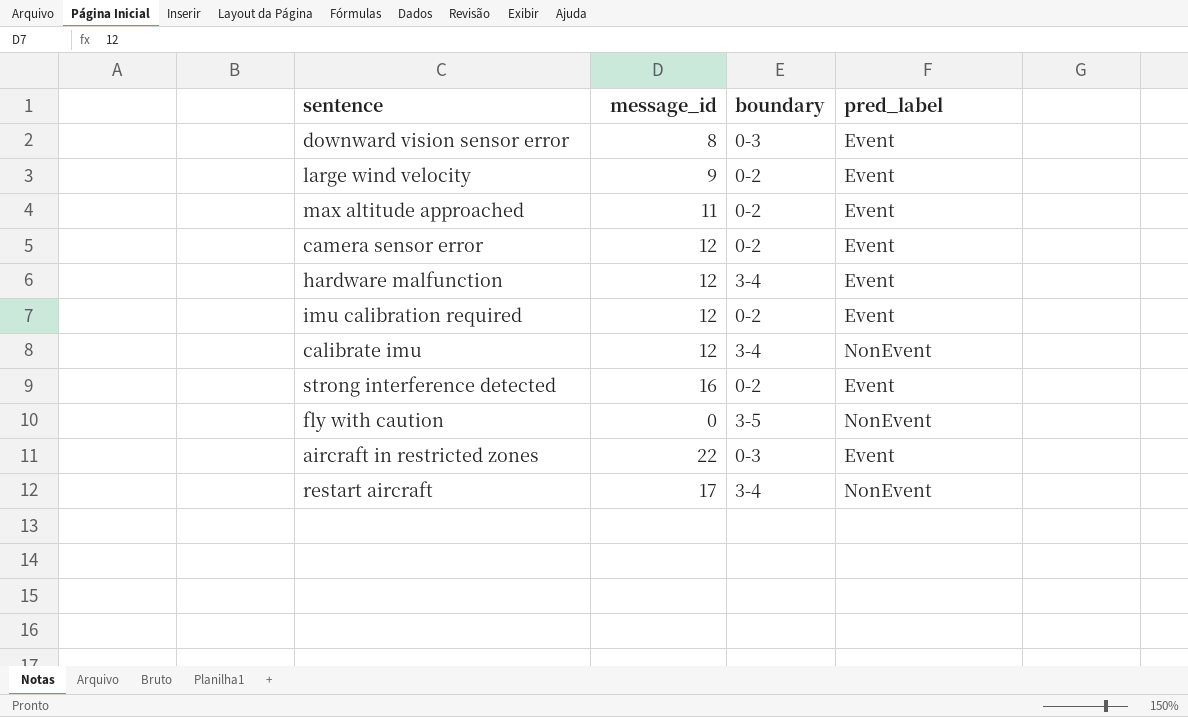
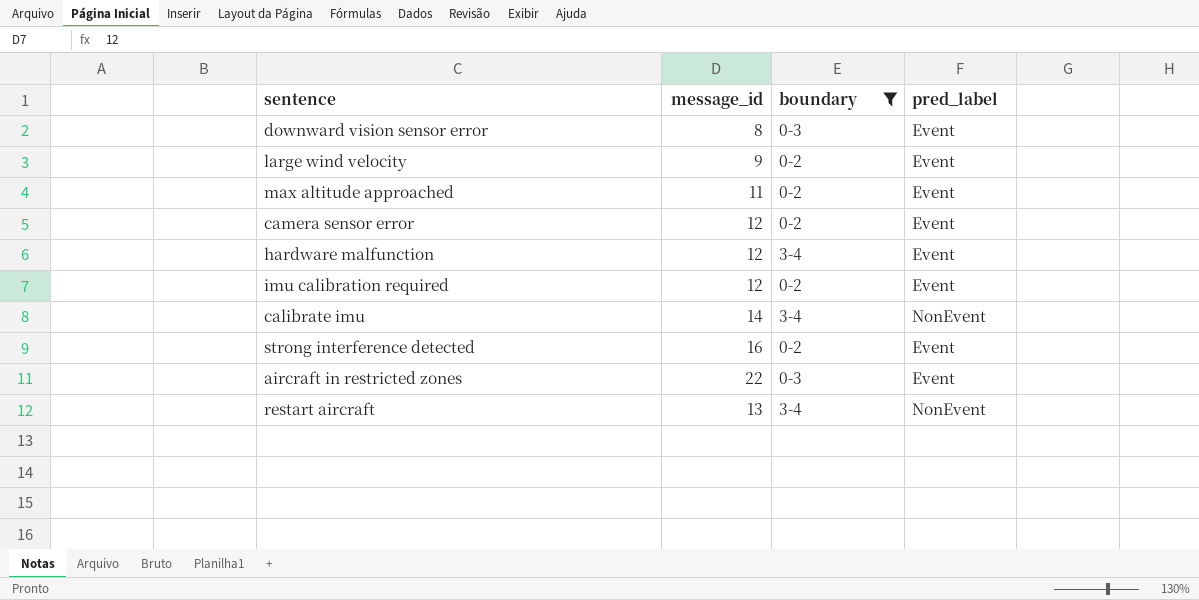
filter: none -> boundary != 3-5
calibrate imu | message_id: 12 -> 14
restart aircraft | message_id: 17 -> 13

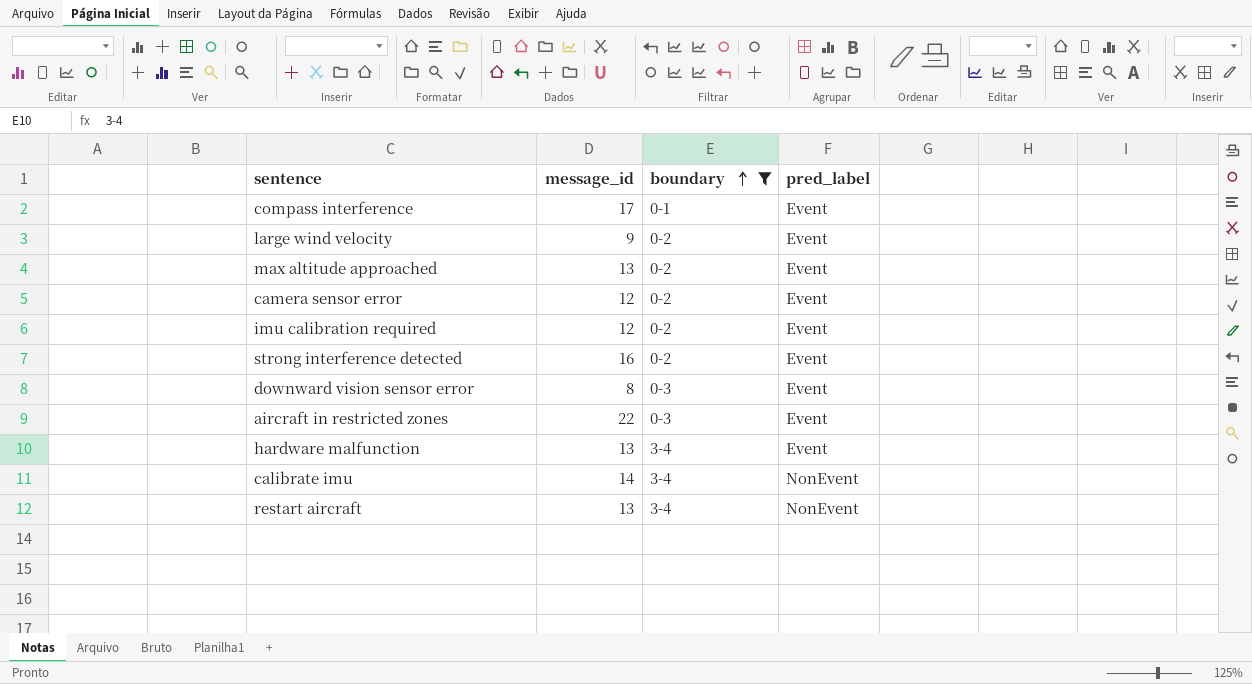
row order: none -> boundary ascending
row compass interference: none -> 17 | 0-1 | Event
max altitude approached | message_id: 11 -> 13
hardware malfunction | message_id: 12 -> 13

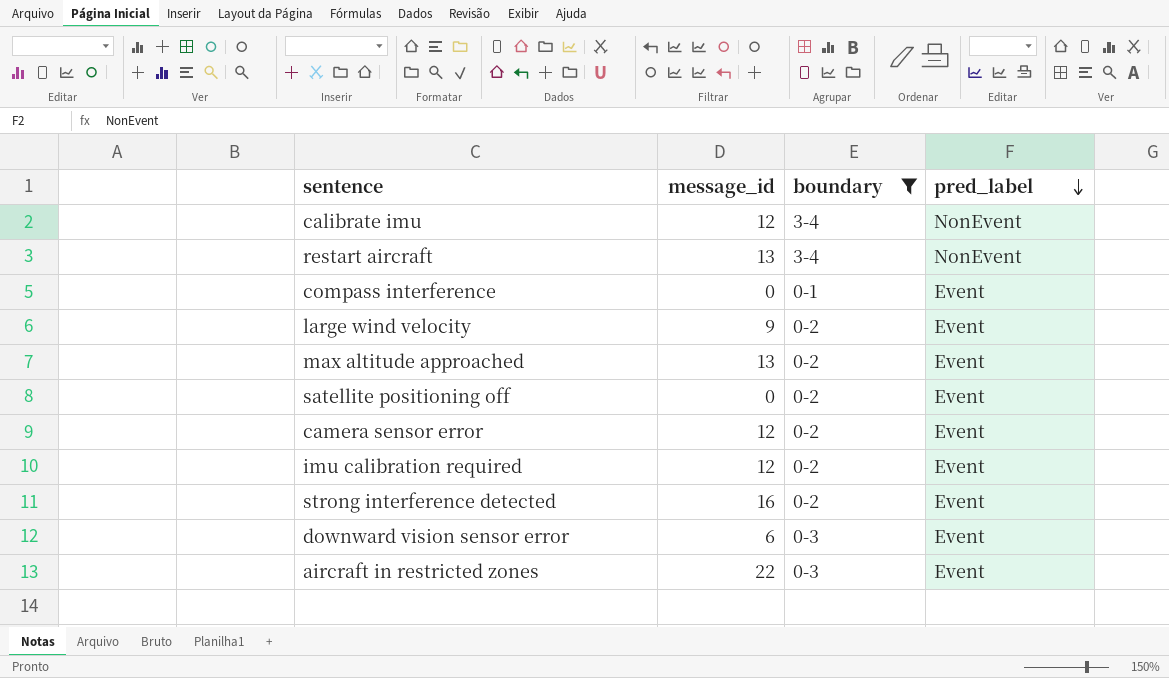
row order: boundary ascending -> pred_label descending
row hardware malfunction: 13 | 3-4 | Event -> none
calibrate imu | message_id: 14 -> 12
compass interference | message_id: 17 -> 0
row satellite positioning off: none -> 0 | 0-2 | Event
downward vision sensor error | message_id: 8 -> 6

